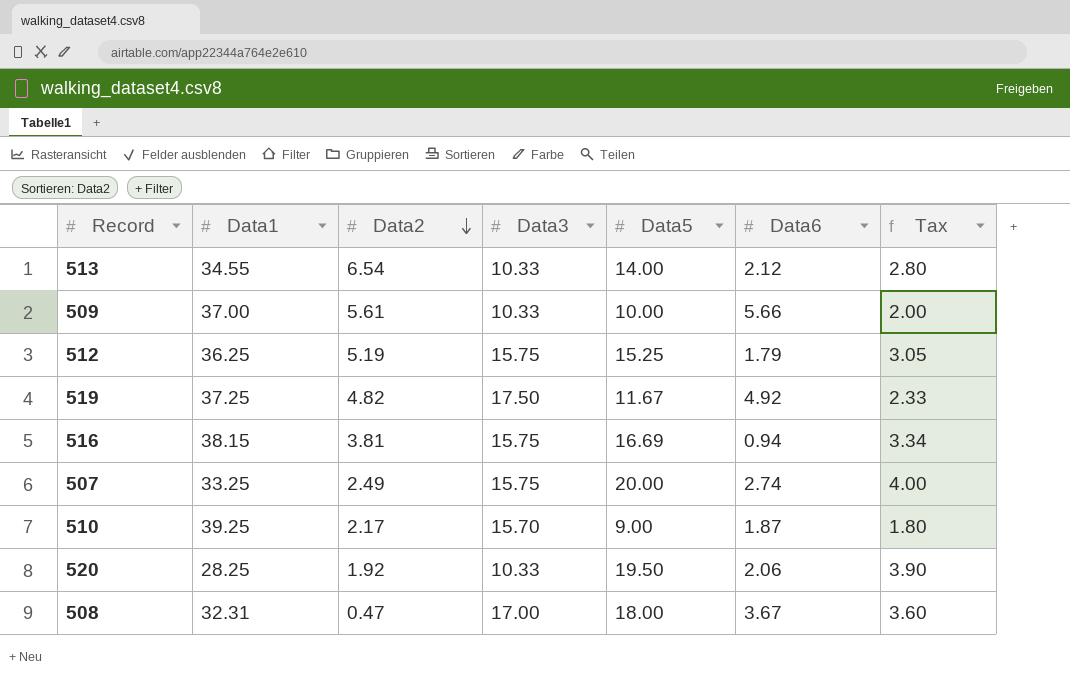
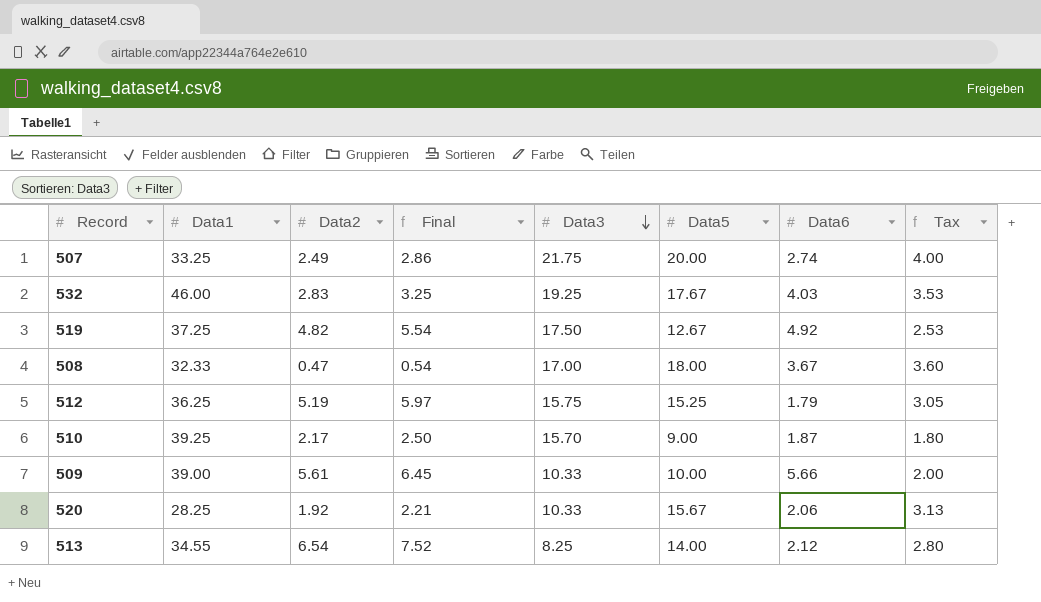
row order: Data2 descending -> Data3 descending
column Final | formula: none -> [Data2] * 1.15
row 516: 38.15 | 3.81 | 15.75 | 16.69 | 0.94 | 3.34 -> none
507 | Data3: 15.75 -> 21.75
row 532: none -> 46.00 | 2.83 | 3.25 | 19.25 | 17.67 | 4.03 | 3.53
519 | Data5: 11.67 -> 12.67
519 | Tax: 2.33 -> 2.53
508 | Data1: 32.31 -> 32.33
509 | Data1: 37.00 -> 39.00
520 | Data5: 19.50 -> 15.67
520 | Tax: 3.90 -> 3.13
513 | Data3: 10.33 -> 8.25

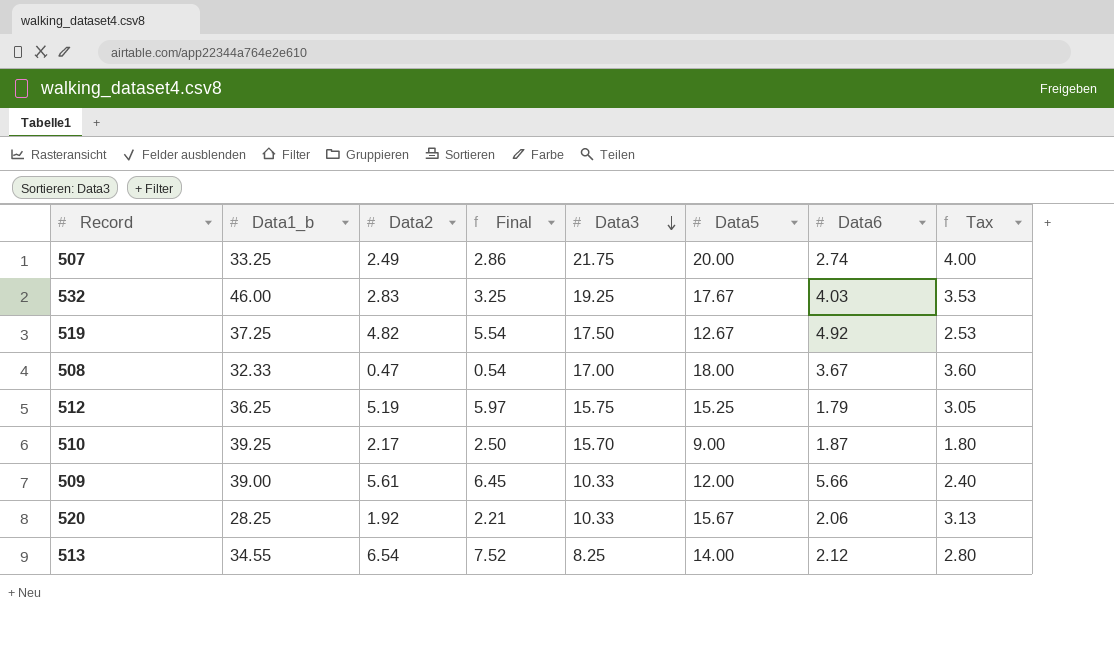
column name: Data1 -> Data1_b
509 | Data5: 10.00 -> 12.00
509 | Tax: 2.00 -> 2.40

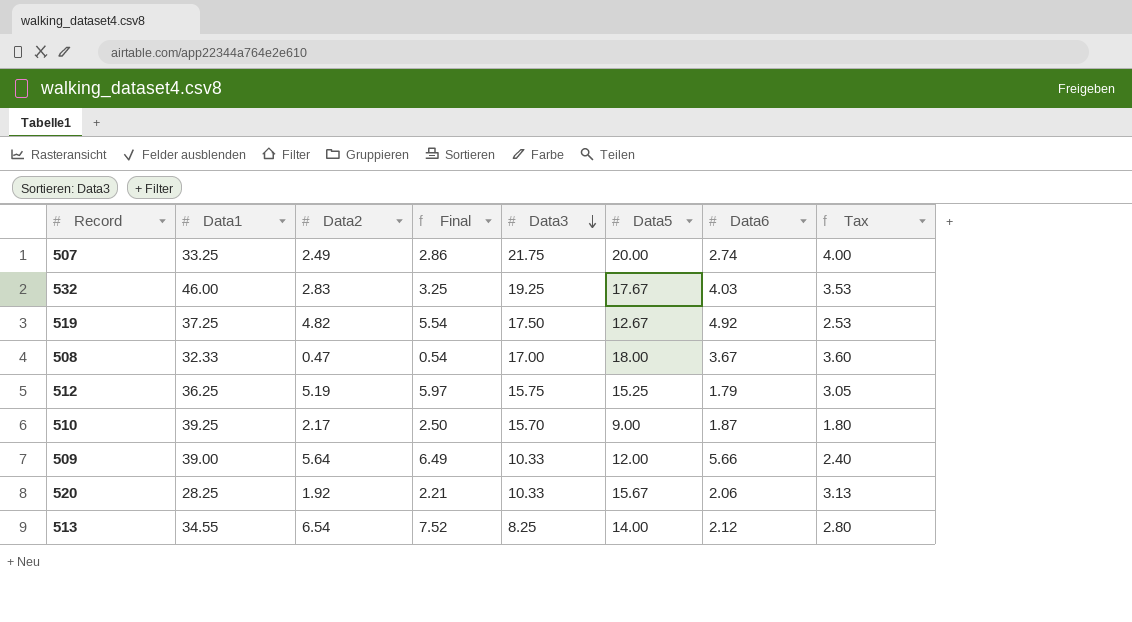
column name: Data1_b -> Data1
509 | Data2: 5.61 -> 5.64
509 | Final: 6.45 -> 6.49

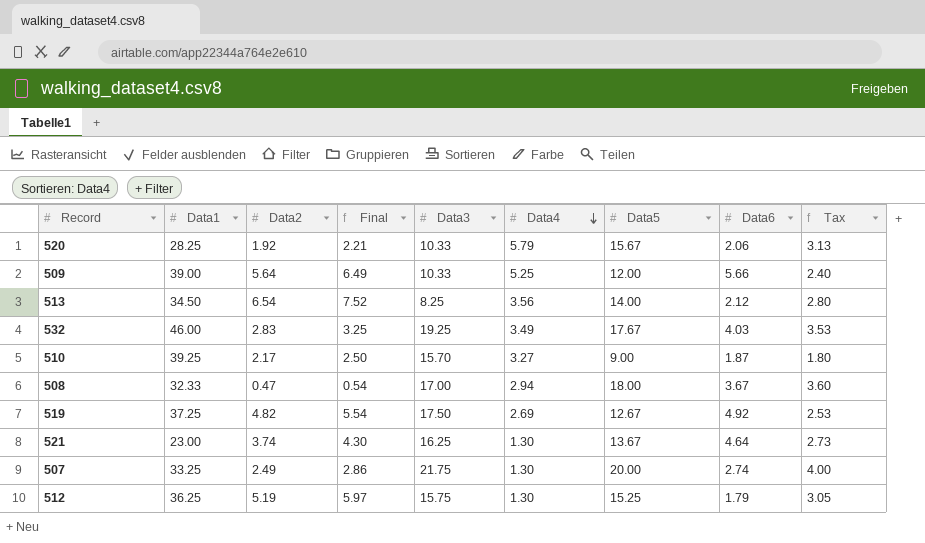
row order: Data3 descending -> Data4 descending
column Data4 | position: none -> 6
513 | Data1: 34.55 -> 34.50
row 521: none -> 23.00 | 3.74 | 4.30 | 16.25 | 1.30 | 13.67 | 4.64 | 2.73

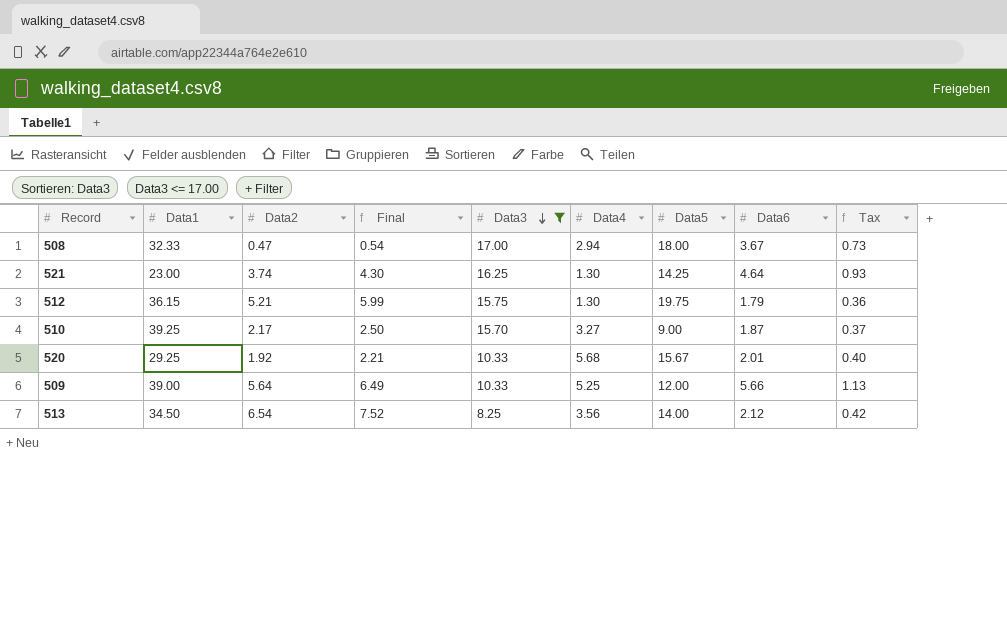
filter: none -> Data3 <= 17.00
row order: Data4 descending -> Data3 descending
column Tax | formula: [Data5] * 0.2 -> [Data6] * 0.2
521 | Data5: 13.67 -> 14.25
512 | Data1: 36.25 -> 36.15
512 | Data2: 5.19 -> 5.21
512 | Final: 5.97 -> 5.99
512 | Data5: 15.25 -> 19.75
520 | Data1: 28.25 -> 29.25
520 | Data4: 5.79 -> 5.68
520 | Data6: 2.06 -> 2.01

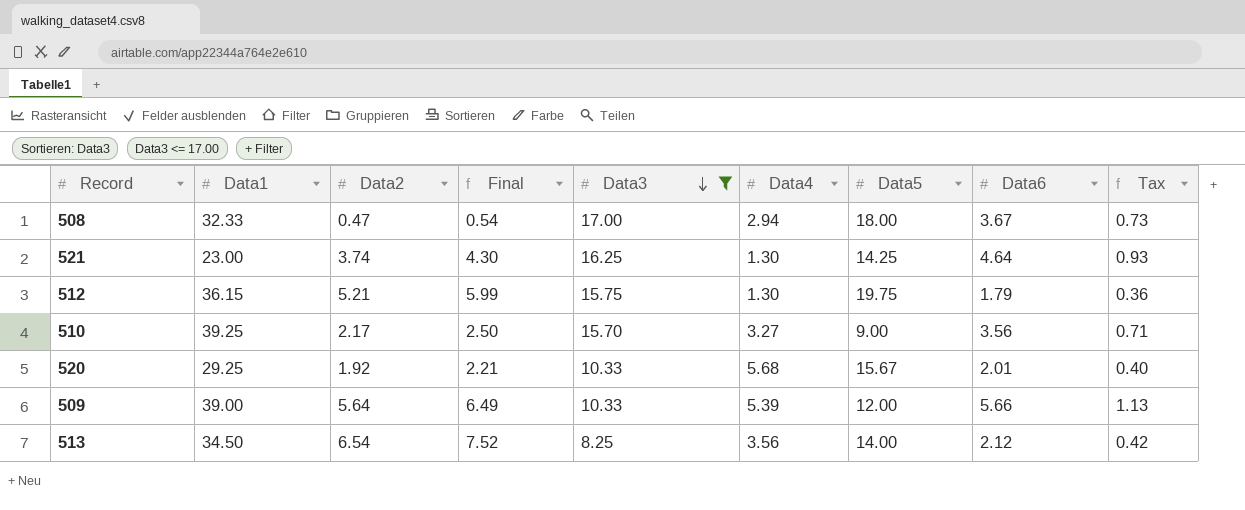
510 | Data6: 1.87 -> 3.56
510 | Tax: 0.37 -> 0.71
509 | Data4: 5.25 -> 5.39

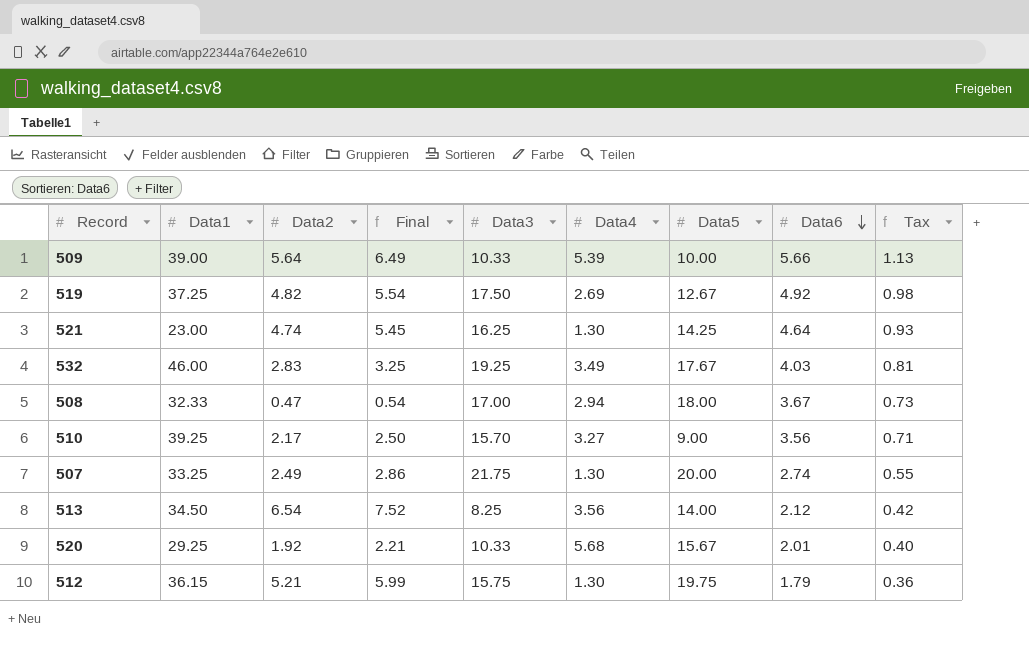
filter: Data3 <= 17.00 -> none
row order: Data3 descending -> Data6 descending
509 | Data5: 12.00 -> 10.00
521 | Data2: 3.74 -> 4.74
521 | Final: 4.30 -> 5.45

